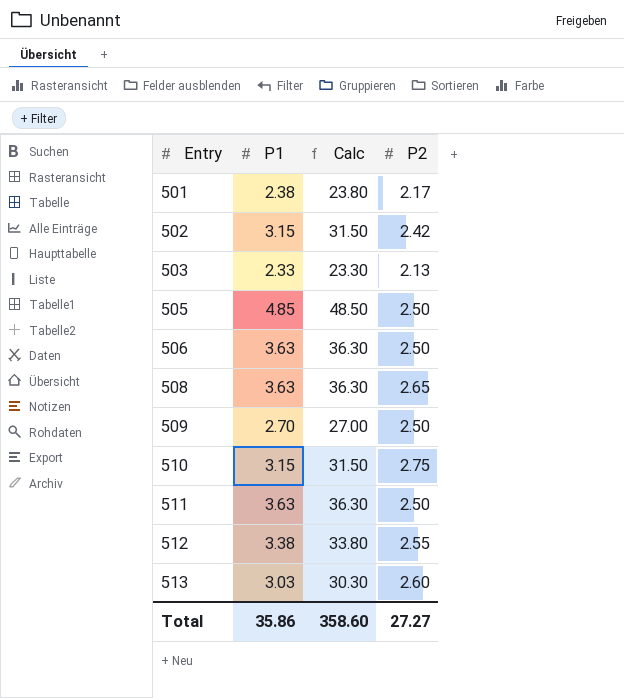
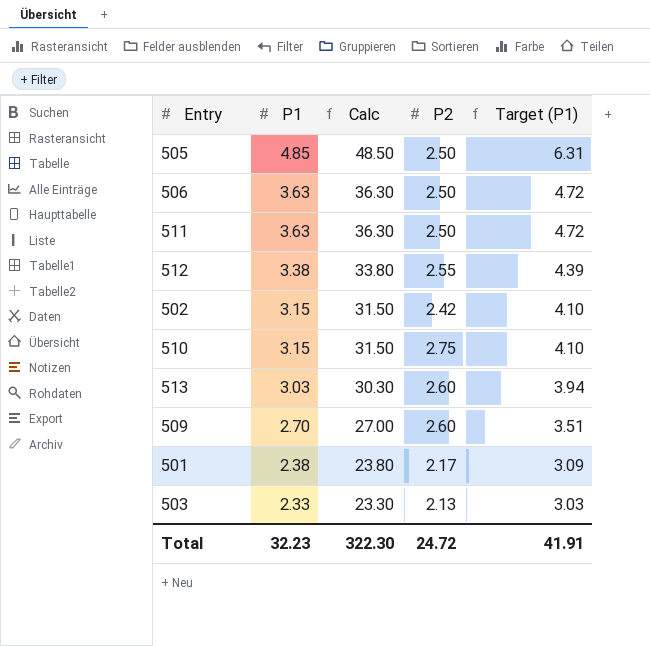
row order: Entry ascending -> P1 descending
column Target (P1) | formula: none -> [P1] * 1.3
row 508: 3.63 | 36.30 | 2.65 -> none
509 | P2: 2.50 -> 2.60
Total | P1: 35.86 -> 32.23
Total | Calc: 358.60 -> 322.30
Total | P2: 27.27 -> 24.72

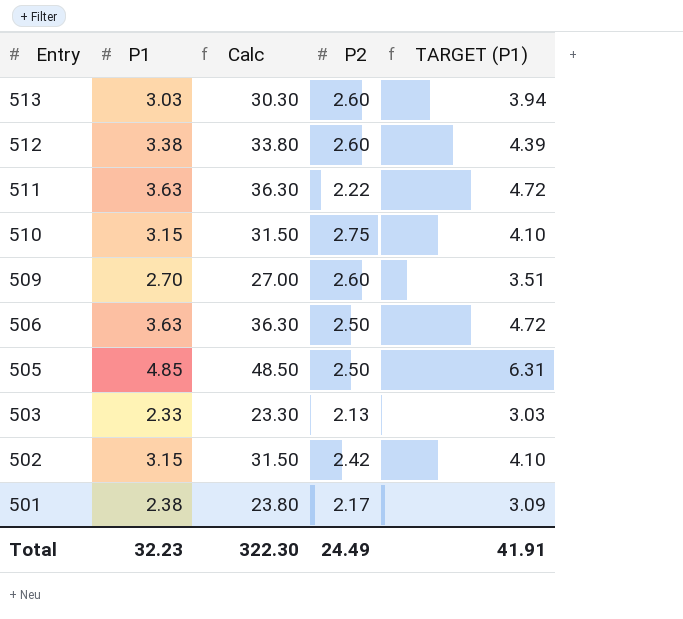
row order: P1 descending -> Entry descending
column name: Target (P1) -> TARGET (P1)
512 | P2: 2.55 -> 2.60
511 | P2: 2.50 -> 2.22
Total | P2: 24.72 -> 24.49

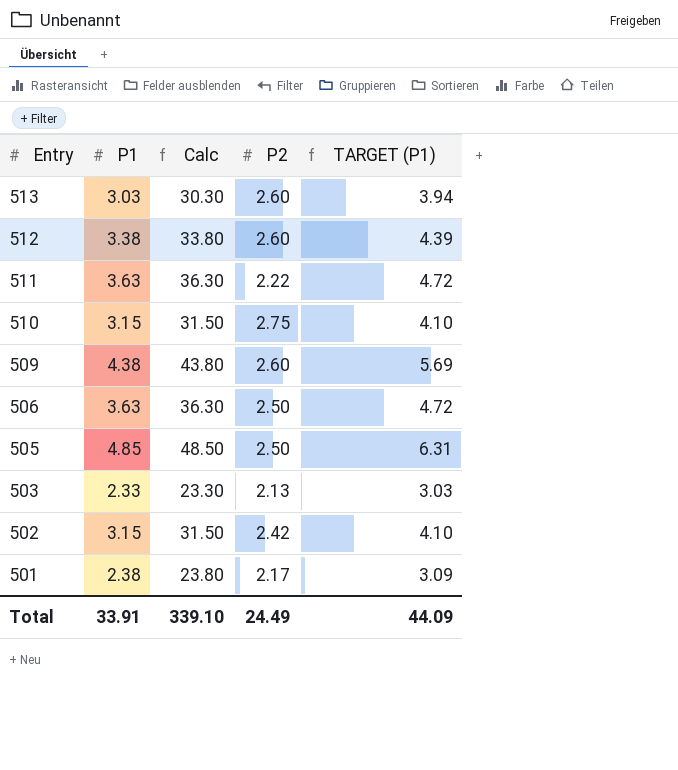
509 | P1: 2.70 -> 4.38
509 | Calc: 27.00 -> 43.80
509 | TARGET (P1): 3.51 -> 5.69
Total | P1: 32.23 -> 33.91
Total | Calc: 322.30 -> 339.10
Total | TARGET (P1): 41.91 -> 44.09

